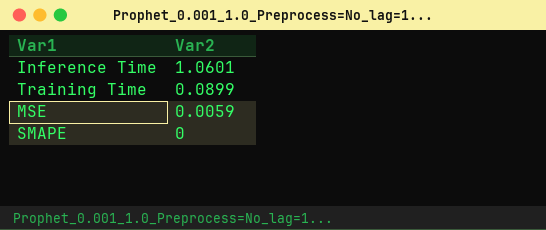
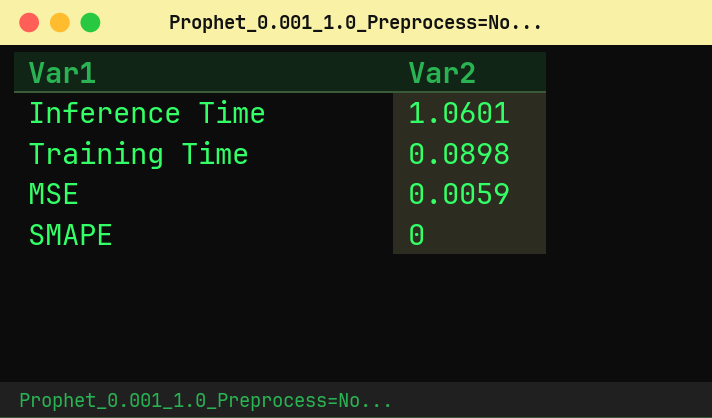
Training Time | Var2: 0.0899 -> 0.0898

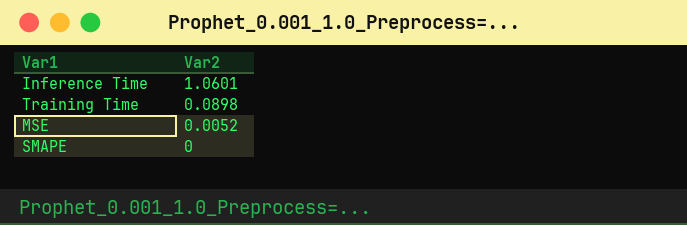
MSE | Var2: 0.0059 -> 0.0052

